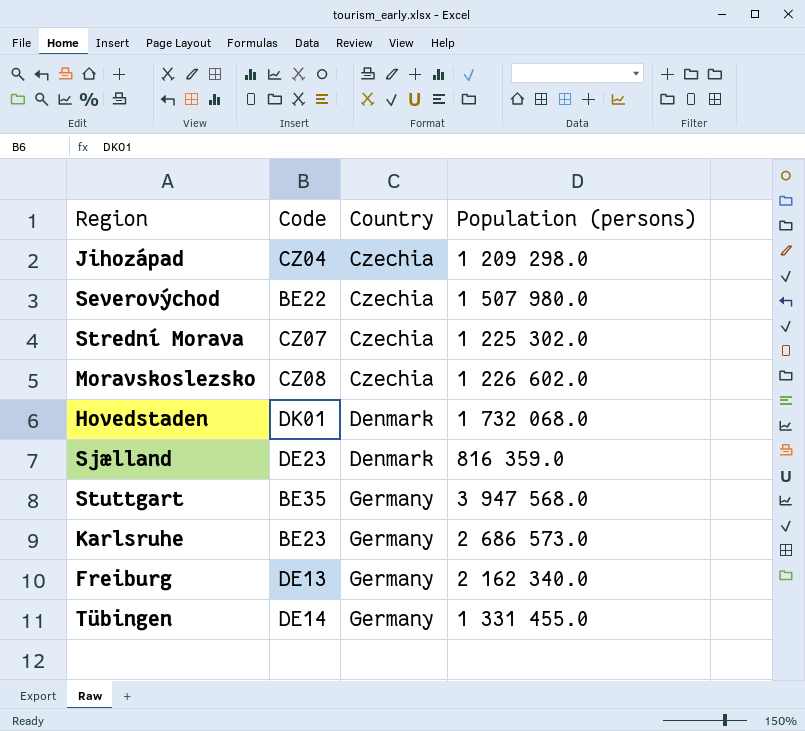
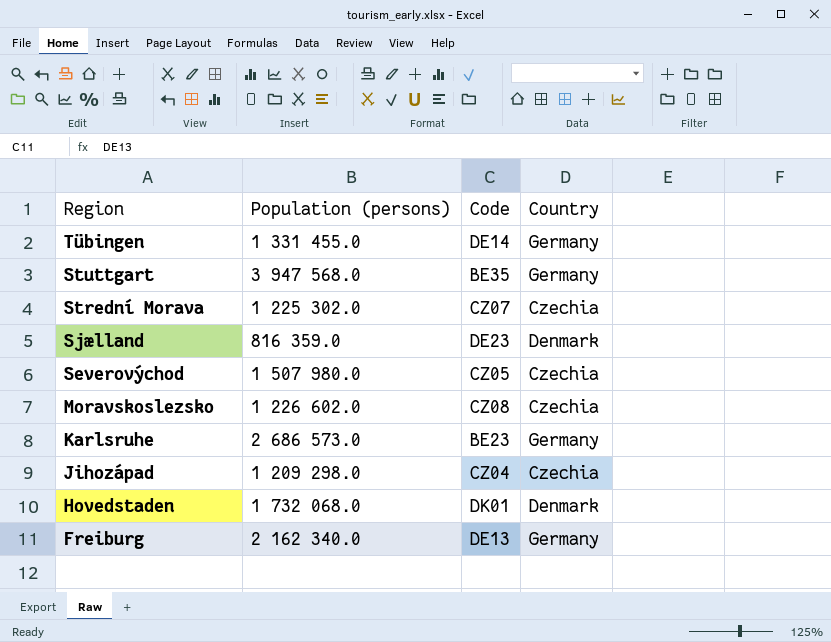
row order: Country ascending -> Region descending
column Population (persons) | position: 4 -> 2
Severovýchod | Code: BE22 -> CZ05

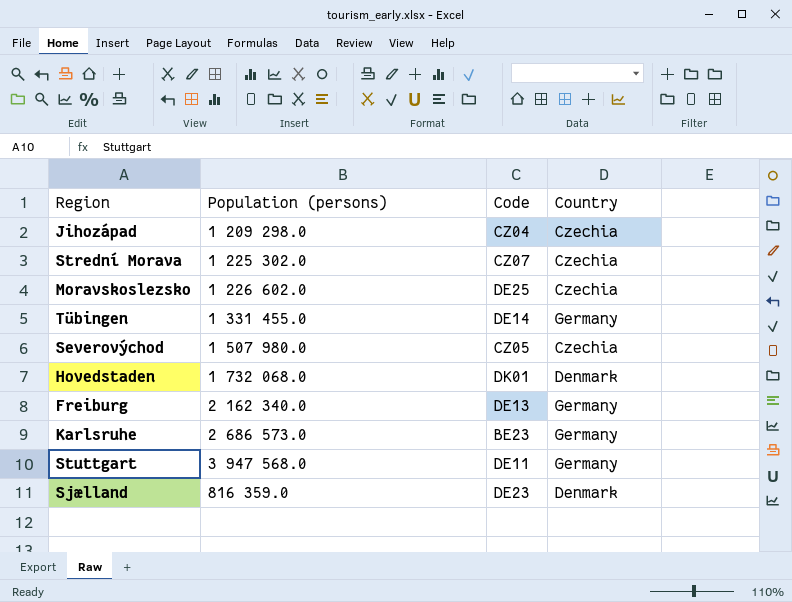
row order: Region descending -> Population (persons) ascending
Moravskoslezsko | Code: CZ08 -> DE25
Stuttgart | Code: BE35 -> DE11

